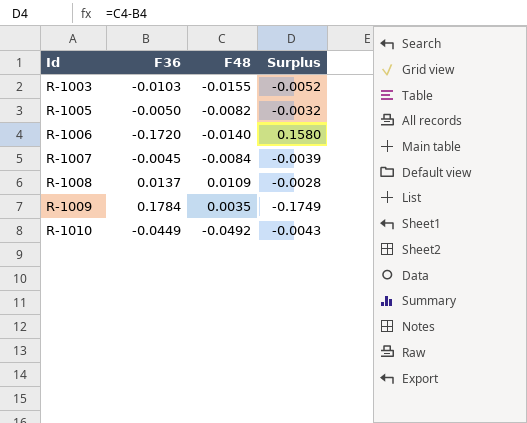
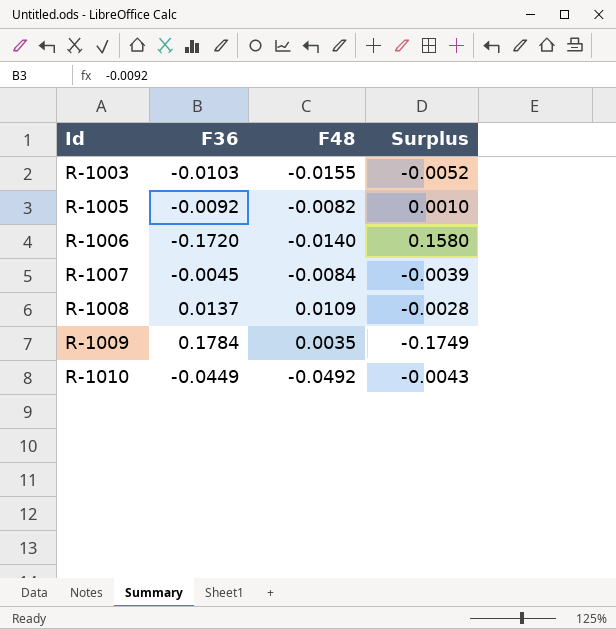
R-1005 | F36: -0.0050 -> -0.0092
R-1005 | Surplus: -0.0032 -> 0.0010

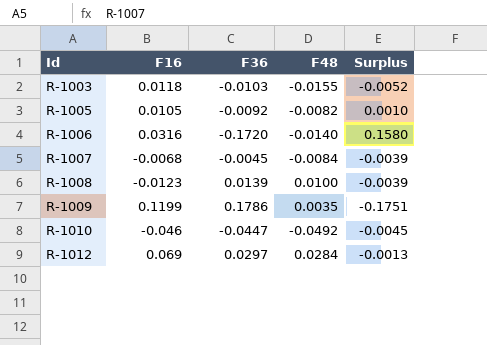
column F16 | position: none -> 2
R-1008 | F36: 0.0137 -> 0.0139
R-1008 | F48: 0.0109 -> 0.0100
R-1008 | Surplus: -0.0028 -> -0.0039
R-1009 | F36: 0.1784 -> 0.1786
R-1009 | Surplus: -0.1749 -> -0.1751
R-1010 | F36: -0.0449 -> -0.0447
R-1010 | Surplus: -0.0043 -> -0.0045
row R-1012: none -> 0.069 | 0.0297 | 0.0284 | -0.0013

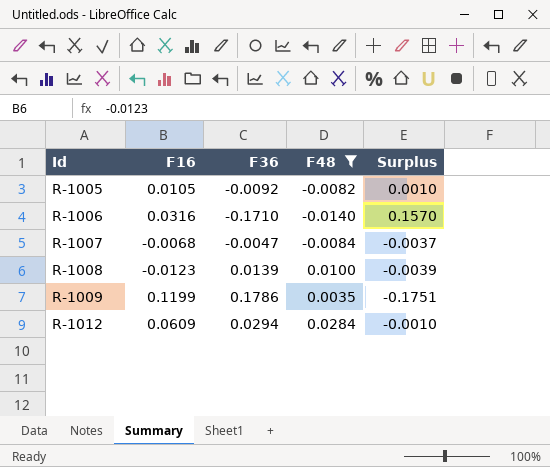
filter: none -> F48 >= -0.0140
R-1006 | F36: -0.1720 -> -0.1710
R-1006 | Surplus: 0.1580 -> 0.1570
R-1007 | F36: -0.0045 -> -0.0047
R-1007 | Surplus: -0.0039 -> -0.0037
R-1012 | F16: 0.069 -> 0.0609
R-1012 | F36: 0.0297 -> 0.0294
R-1012 | Surplus: -0.0013 -> -0.0010

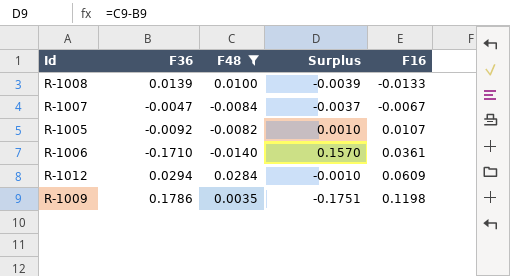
row order: Id ascending -> F16 ascending
column F16 | position: 2 -> 5
R-1008 | F16: -0.0123 -> -0.0133
R-1007 | F16: -0.0068 -> -0.0067
R-1005 | F16: 0.0105 -> 0.0107
R-1006 | F16: 0.0316 -> 0.0361
R-1009 | F16: 0.1199 -> 0.1198

